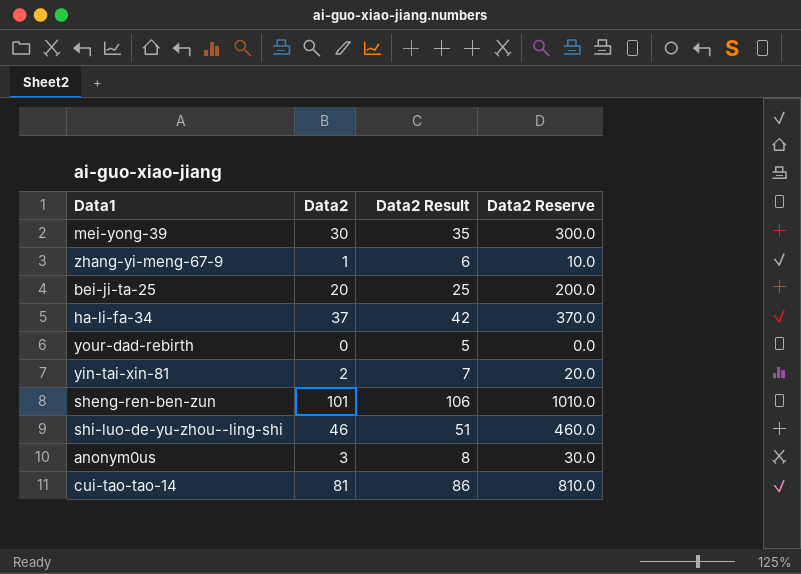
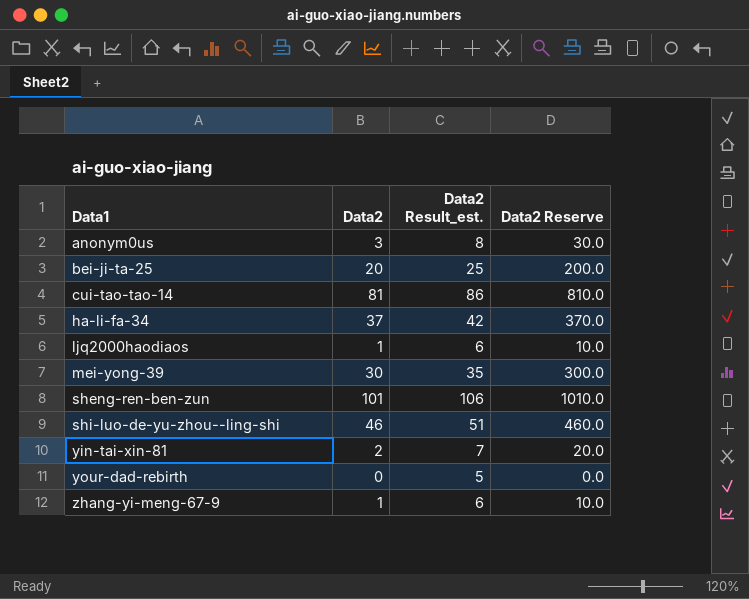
row order: none -> Data1 ascending
column name: Data2 Result -> Data2 Result_est.
row ljq2000haodiaos: none -> 1 | 6 | 10.0

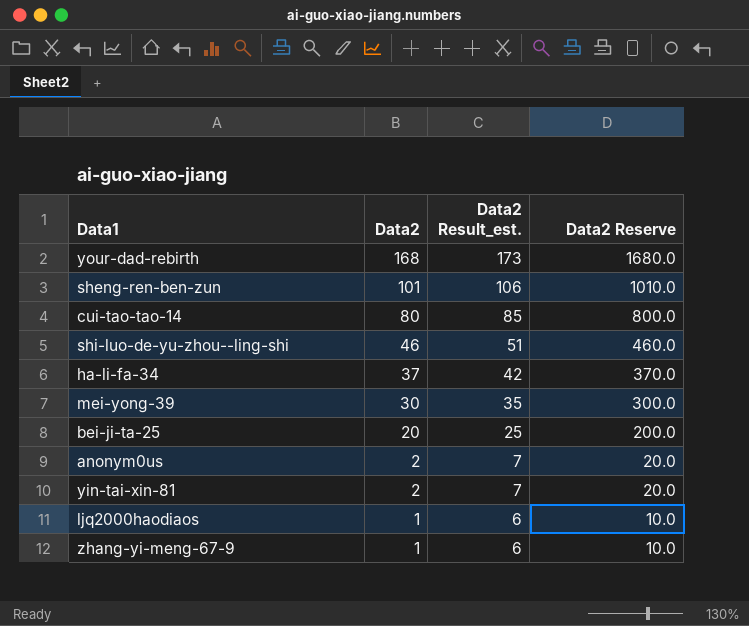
row order: Data1 ascending -> Data2 descending
your-dad-rebirth | Data2: 0 -> 168
your-dad-rebirth | Data2 Result_est.: 5 -> 173
your-dad-rebirth | Data2 Reserve: 0.0 -> 1680.0
cui-tao-tao-14 | Data2: 81 -> 80
cui-tao-tao-14 | Data2 Result_est.: 86 -> 85
cui-tao-tao-14 | Data2 Reserve: 810.0 -> 800.0
anonym0us | Data2: 3 -> 2
anonym0us | Data2 Result_est.: 8 -> 7
anonym0us | Data2 Reserve: 30.0 -> 20.0

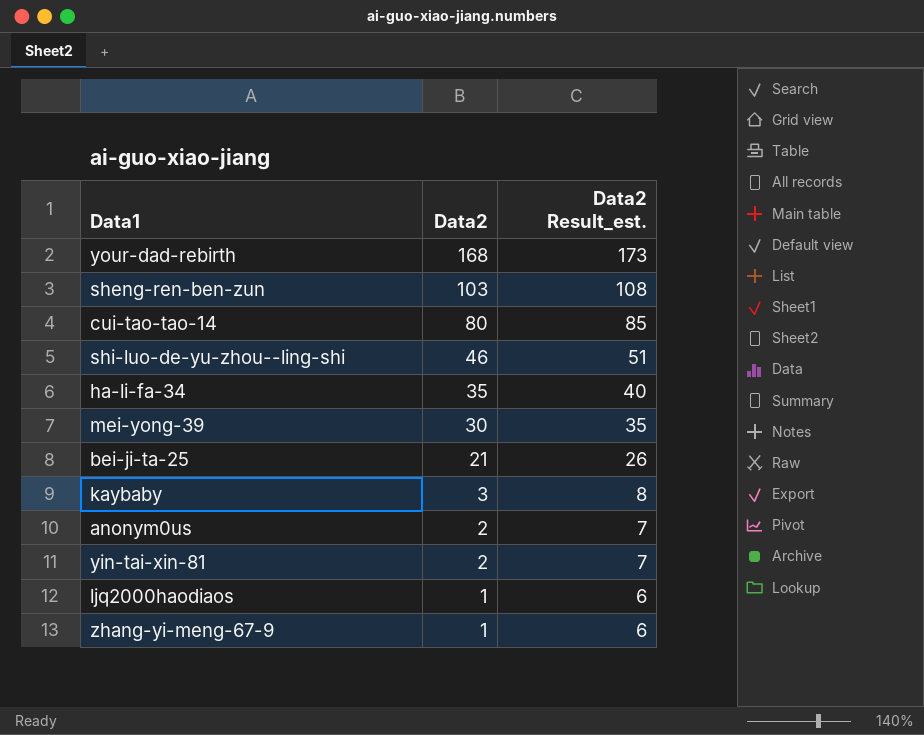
column Data2 Reserve | formula: [Data2] * 10 -> none
sheng-ren-ben-zun | Data2: 101 -> 103
sheng-ren-ben-zun | Data2 Result_est.: 106 -> 108
ha-li-fa-34 | Data2: 37 -> 35
ha-li-fa-34 | Data2 Result_est.: 42 -> 40
bei-ji-ta-25 | Data2: 20 -> 21
bei-ji-ta-25 | Data2 Result_est.: 25 -> 26
row kaybaby: none -> 3 | 8

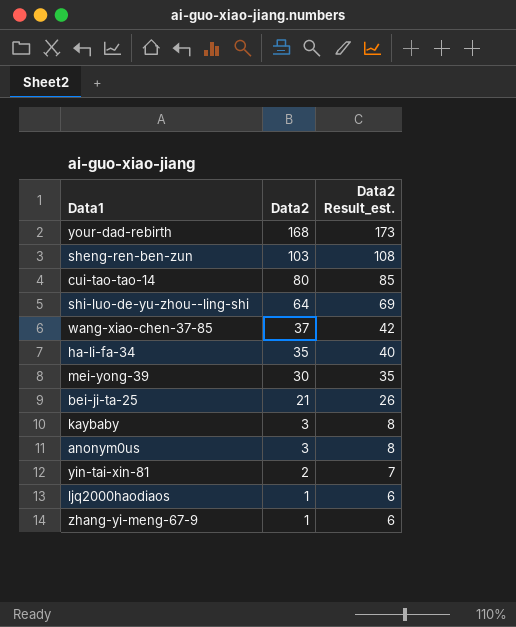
shi-luo-de-yu-zhou--ling-shi | Data2: 46 -> 64
shi-luo-de-yu-zhou--ling-shi | Data2 Result_est.: 51 -> 69
row wang-xiao-chen-37-85: none -> 37 | 42
anonym0us | Data2: 2 -> 3
anonym0us | Data2 Result_est.: 7 -> 8

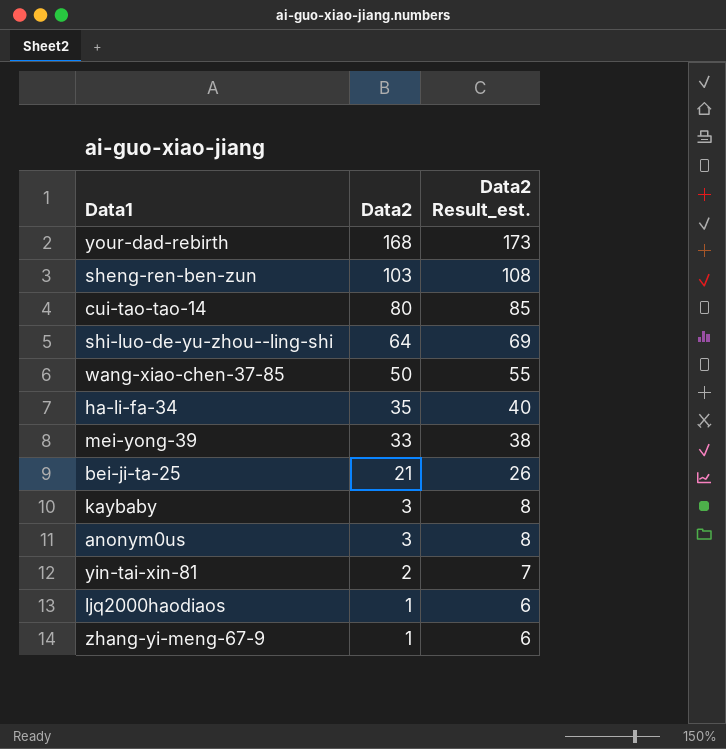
wang-xiao-chen-37-85 | Data2: 37 -> 50
wang-xiao-chen-37-85 | Data2 Result_est.: 42 -> 55
mei-yong-39 | Data2: 30 -> 33
mei-yong-39 | Data2 Result_est.: 35 -> 38

